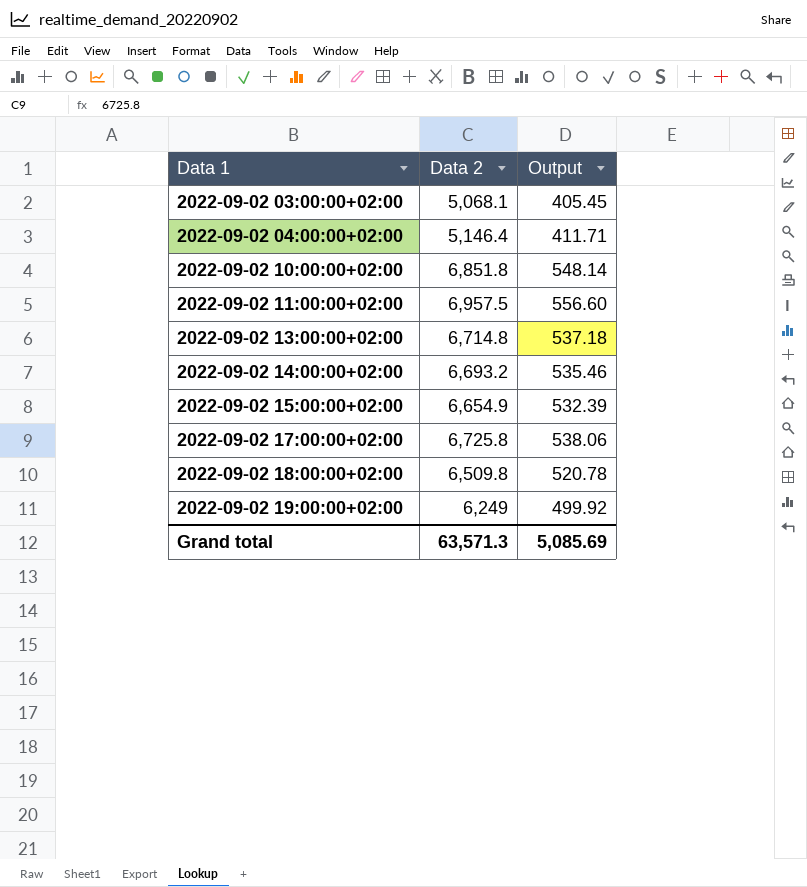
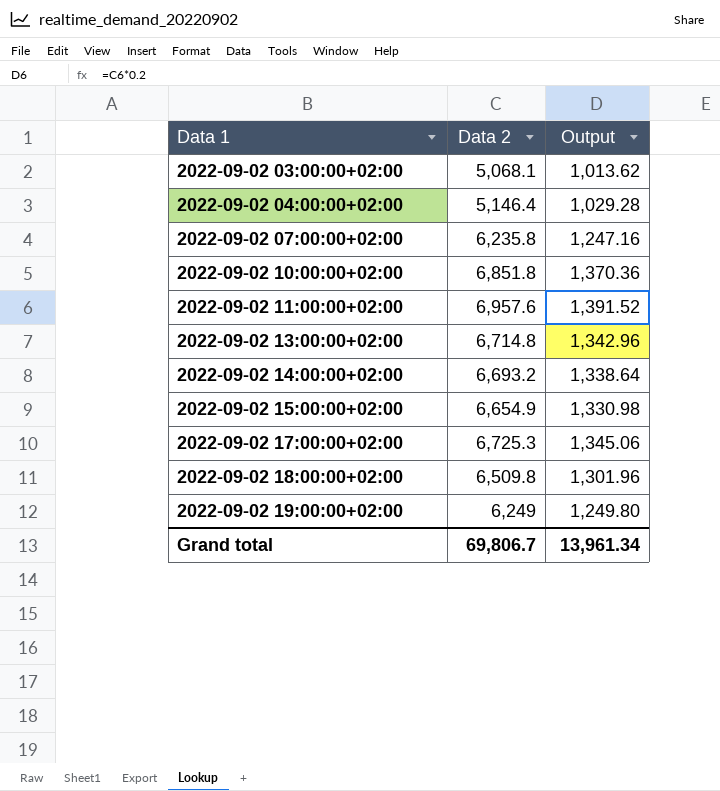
column Output | formula: [Data 2] * 0.08 -> [Data 2] * 0.2
row 2022-09-02 07:00:00+02:00: none -> 6,235.8 | 1,247.16
2022-09-02 11:00:00+02:00 | Data 2: 6,957.5 -> 6,957.6
2022-09-02 17:00:00+02:00 | Data 2: 6,725.8 -> 6,725.3
Grand total | Data 2: 63,571.3 -> 69,806.7
Grand total | Output: 5,085.69 -> 13,961.34

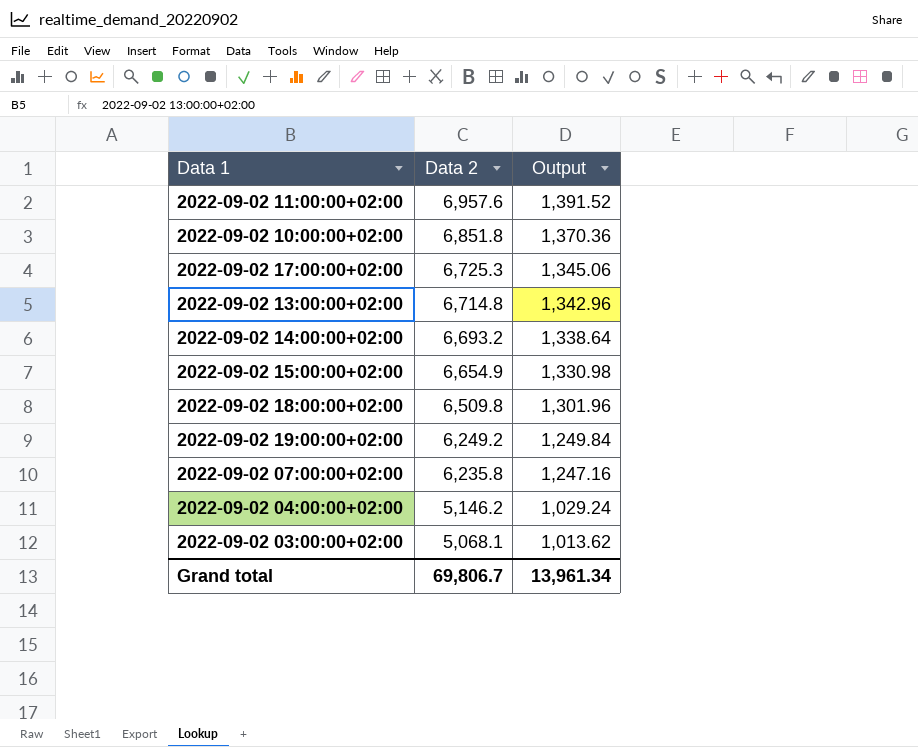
row order: Data 1 ascending -> Data 2 descending
2022-09-02 19:00:00+02:00 | Data 2: 6,249 -> 6,249.2
2022-09-02 19:00:00+02:00 | Output: 1,249.80 -> 1,249.84
2022-09-02 04:00:00+02:00 | Data 2: 5,146.4 -> 5,146.2
2022-09-02 04:00:00+02:00 | Output: 1,029.28 -> 1,029.24

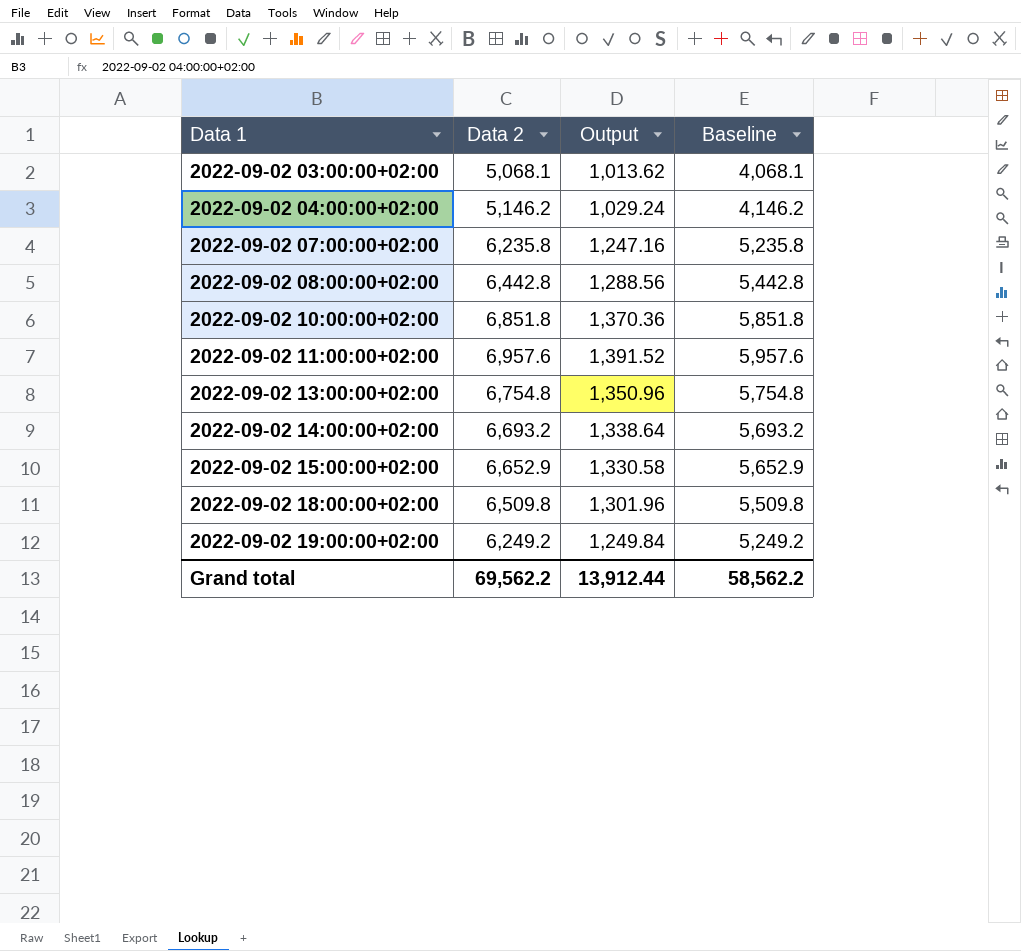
row order: Data 2 descending -> Data 1 ascending
column Baseline | formula: none -> [Data 2] - 1000
row 2022-09-02 17:00:00+02:00: 6,725.3 | 1,345.06 -> none
row 2022-09-02 08:00:00+02:00: none -> 6,442.8 | 1,288.56 | 5,442.8
2022-09-02 13:00:00+02:00 | Data 2: 6,714.8 -> 6,754.8
2022-09-02 13:00:00+02:00 | Output: 1,342.96 -> 1,350.96
2022-09-02 15:00:00+02:00 | Data 2: 6,654.9 -> 6,652.9
2022-09-02 15:00:00+02:00 | Output: 1,330.98 -> 1,330.58
Grand total | Data 2: 69,806.7 -> 69,562.2
Grand total | Output: 13,961.34 -> 13,912.44

